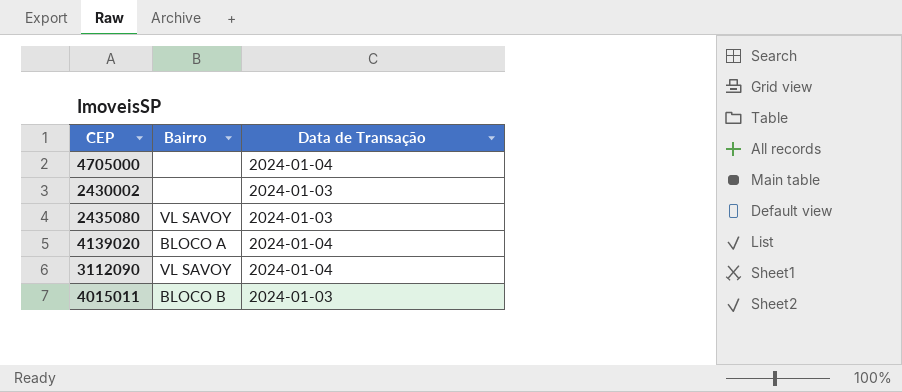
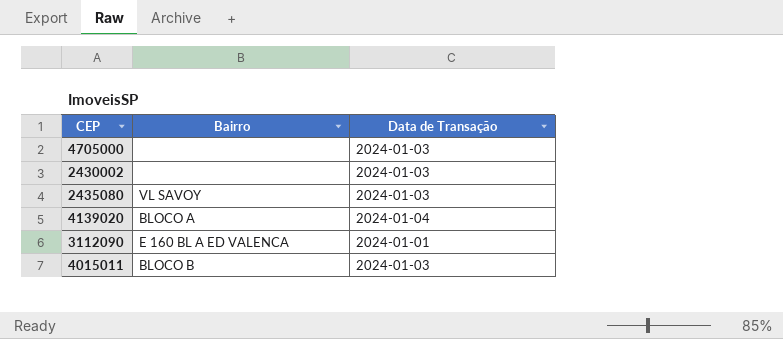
4705000 | Data de Transação: 2024-01-04 -> 2024-01-03
3112090 | Bairro: VL SAVOY -> E 160 BL A ED VALENCA
3112090 | Data de Transação: 2024-01-04 -> 2024-01-01

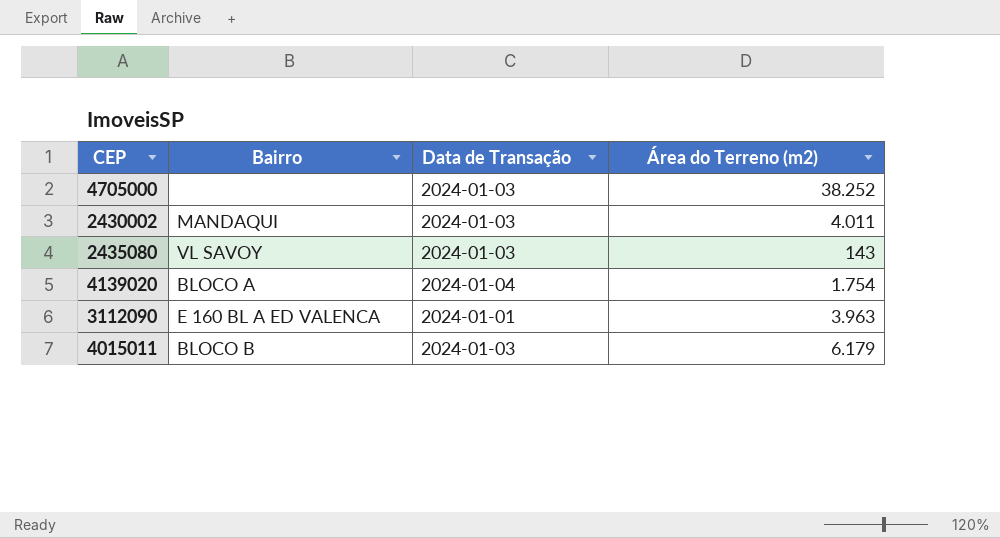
column Área do Terreno (m2) | position: none -> 4
2430002 | Bairro: none -> MANDAQUI

